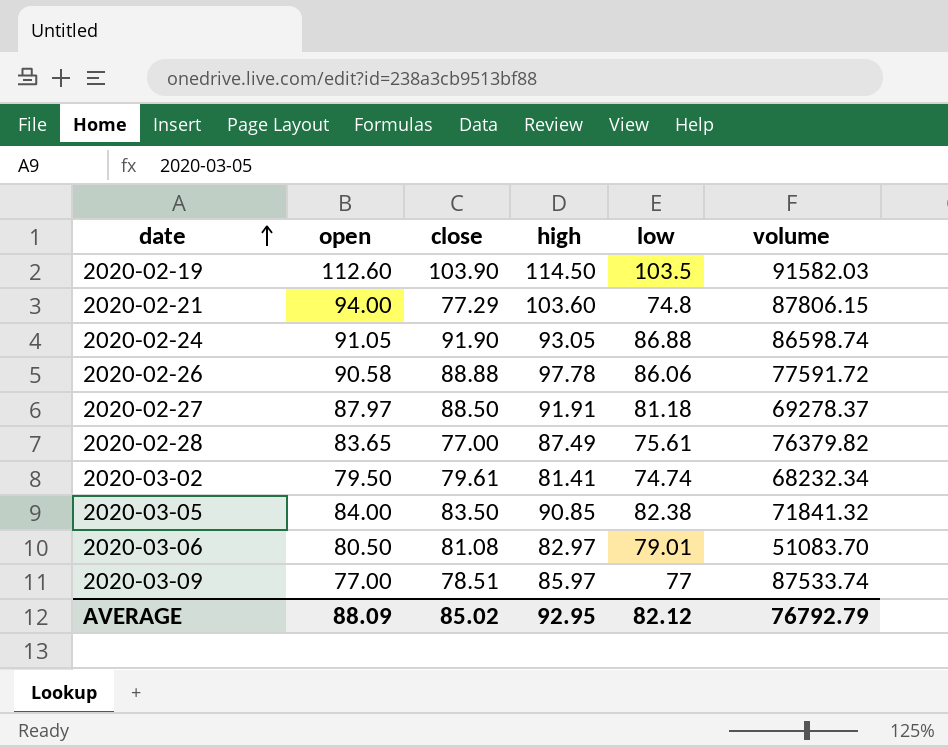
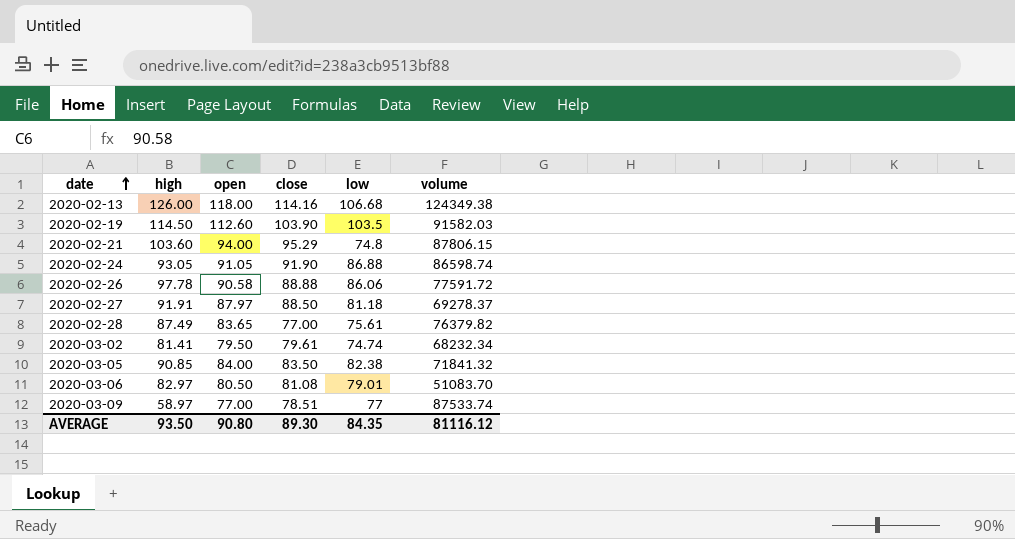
column high | position: 4 -> 2
row 2020-02-13: none -> 126.00 | 118.00 | 114.16 | 106.68 | 124349.38
2020-02-21 | close: 77.29 -> 95.29
2020-03-09 | high: 85.97 -> 58.97
AVERAGE | high: 92.95 -> 93.50
AVERAGE | open: 88.09 -> 90.80
AVERAGE | close: 85.02 -> 89.30
AVERAGE | low: 82.12 -> 84.35
AVERAGE | volume: 76792.79 -> 81116.12

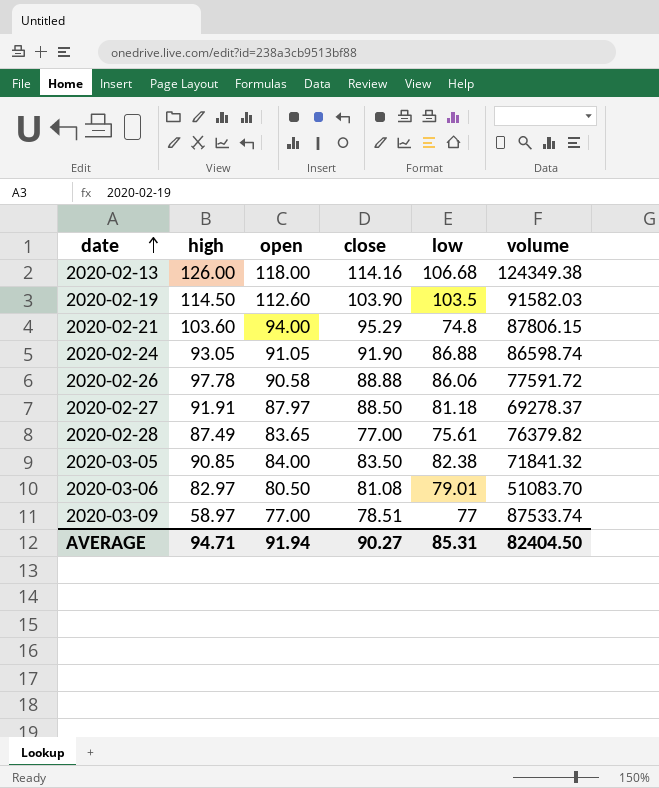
row 2020-03-02: 81.41 | 79.50 | 79.61 | 74.74 | 68232.34 -> none
AVERAGE | high: 93.50 -> 94.71
AVERAGE | open: 90.80 -> 91.94
AVERAGE | close: 89.30 -> 90.27
AVERAGE | low: 84.35 -> 85.31
AVERAGE | volume: 81116.12 -> 82404.50

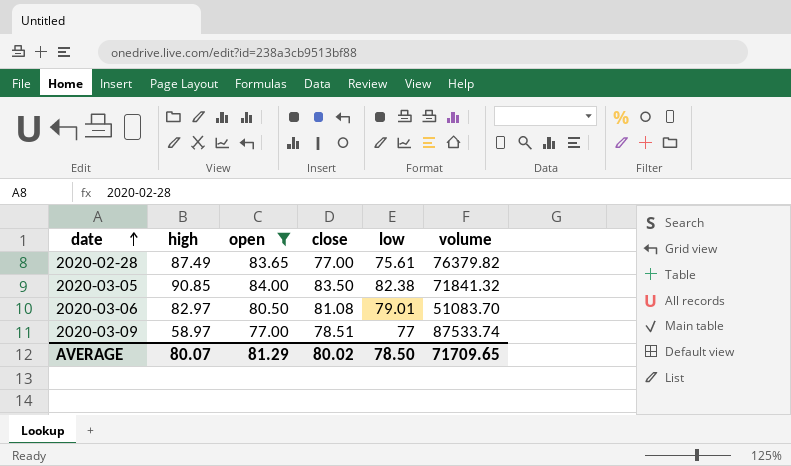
filter: none -> open <= 84.00
AVERAGE | high: 94.71 -> 80.07
AVERAGE | open: 91.94 -> 81.29
AVERAGE | close: 90.27 -> 80.02
AVERAGE | low: 85.31 -> 78.50
AVERAGE | volume: 82404.50 -> 71709.65

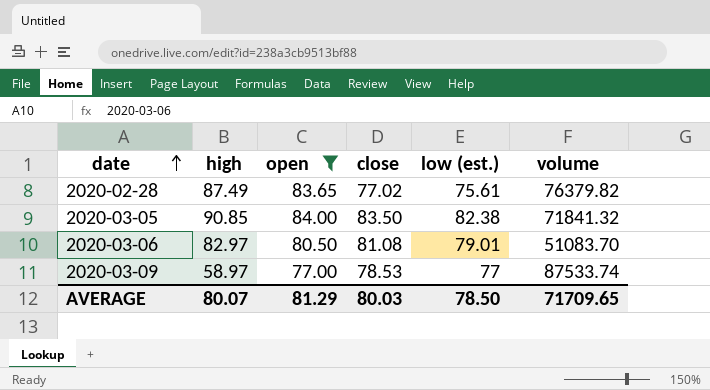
column name: low -> low (est.)
2020-02-28 | close: 77.00 -> 77.02
2020-03-09 | close: 78.51 -> 78.53
AVERAGE | close: 80.02 -> 80.03

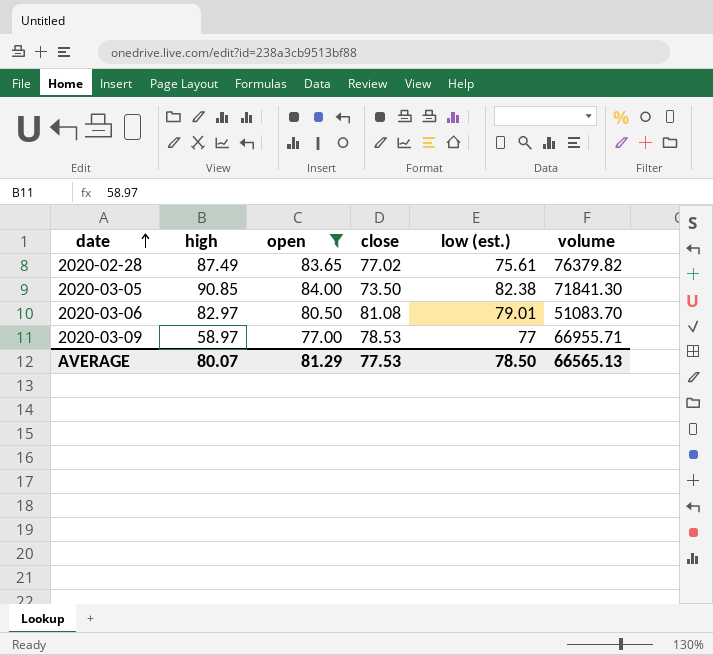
2020-03-05 | close: 83.50 -> 73.50
2020-03-05 | volume: 71841.32 -> 71841.30
2020-03-09 | volume: 87533.74 -> 66955.71
AVERAGE | close: 80.03 -> 77.53
AVERAGE | volume: 71709.65 -> 66565.13

